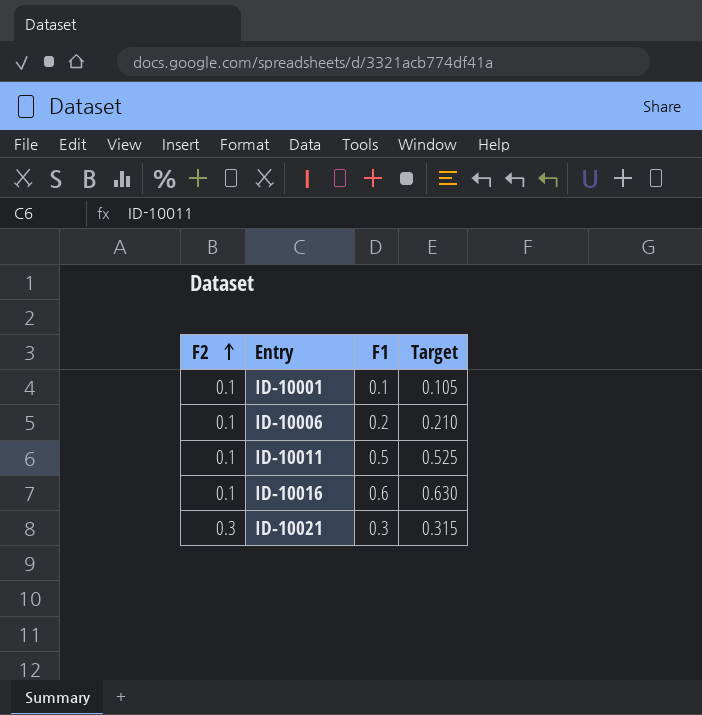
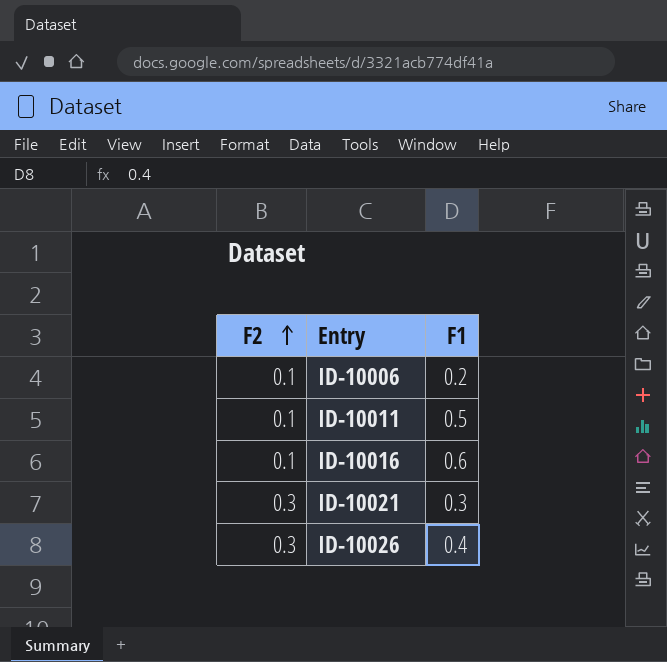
column Target | formula: [F1] * 1.05 -> none
row ID-10001: 0.1 | 0.1 | 0.105 -> none
row ID-10026: none -> 0.3 | 0.4

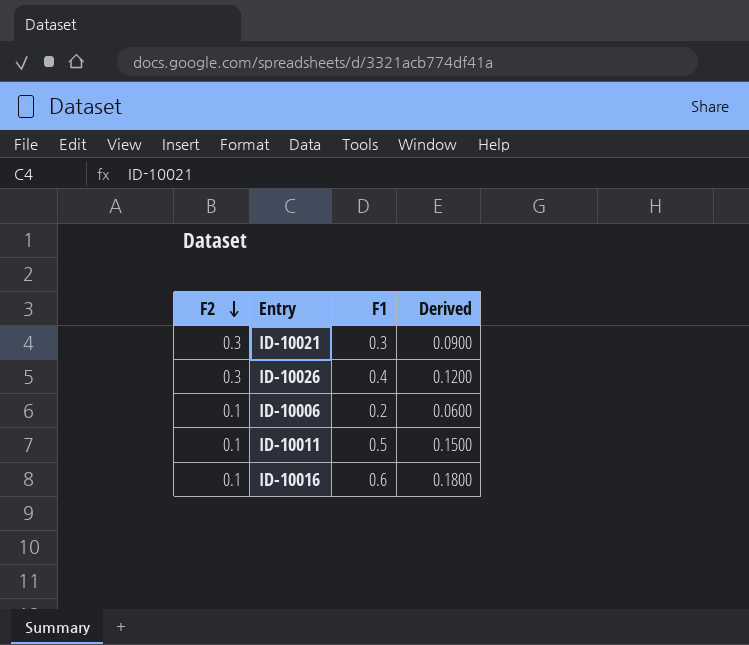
row order: F2 ascending -> F2 descending
column Derived | formula: none -> [F1] * 0.3

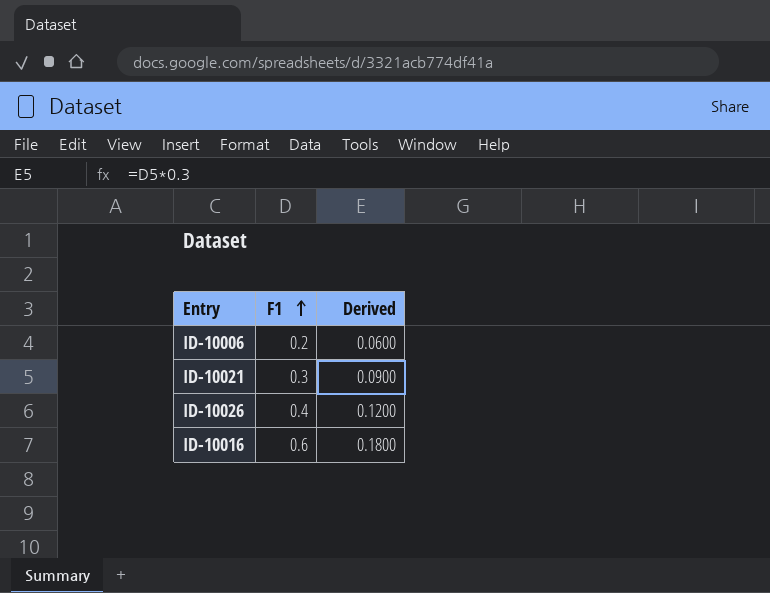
row order: F2 descending -> F1 ascending
column F2 | position: 1 -> none
row ID-10011: 0.1 | 0.5 | 0.1500 -> none

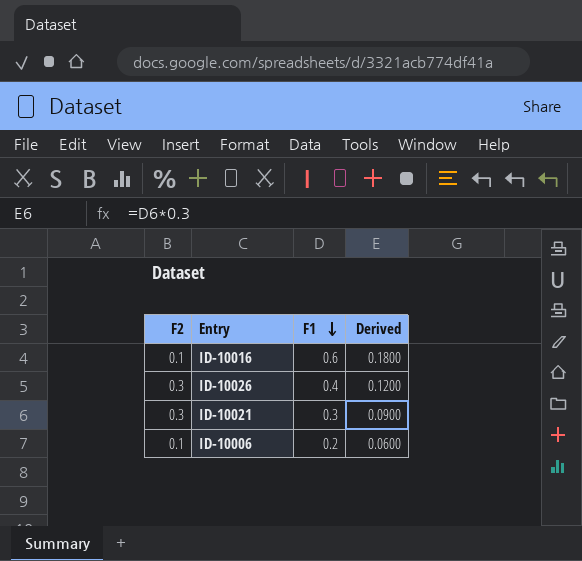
row order: F1 ascending -> F1 descending
column F2 | position: none -> 1

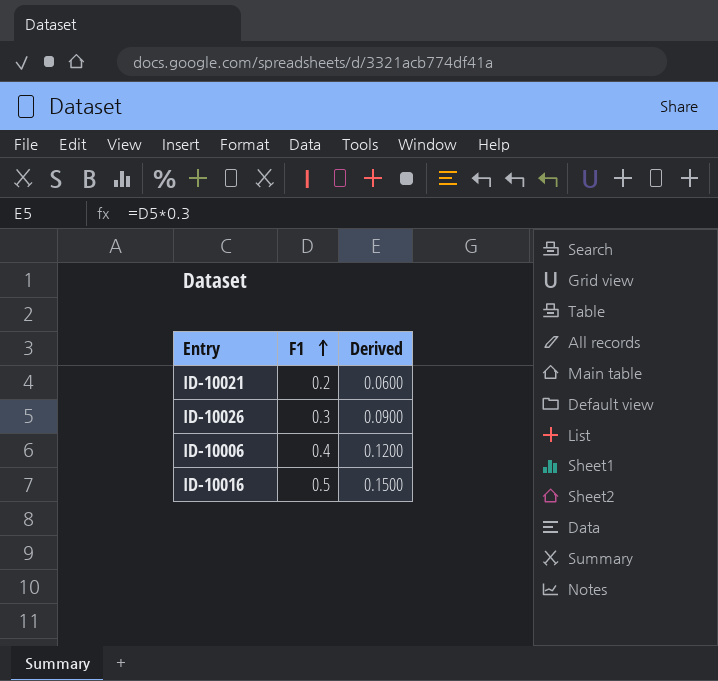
row order: F1 descending -> F1 ascending
column F2 | position: 1 -> none
ID-10021 | F1: 0.3 -> 0.2
ID-10021 | Derived: 0.0900 -> 0.0600
ID-10026 | F1: 0.4 -> 0.3
ID-10026 | Derived: 0.1200 -> 0.0900
ID-10006 | F1: 0.2 -> 0.4
ID-10006 | Derived: 0.0600 -> 0.1200
ID-10016 | F1: 0.6 -> 0.5
ID-10016 | Derived: 0.1800 -> 0.1500

